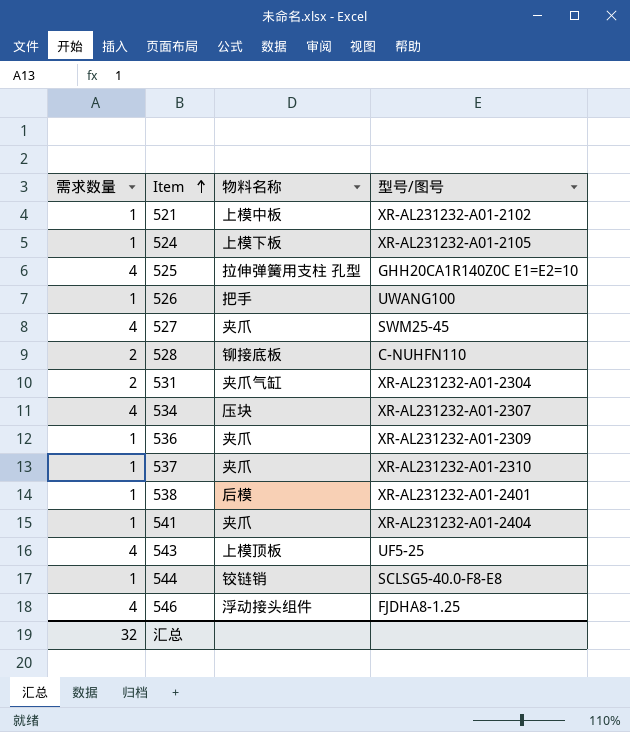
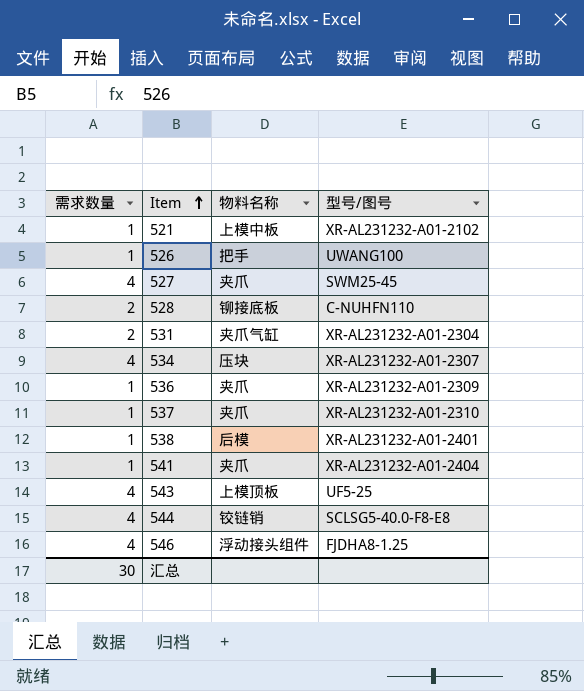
row 524: 1 | 上模下板 | XR-AL231232-A01-2105 -> none
row 525: 4 | 拉伸弹簧用支柱 孔型 | GHH20CA1R140Z0C E1=E2=10 -> none
544 | 需求数量: 1 -> 4
汇总 | 需求数量: 32 -> 30

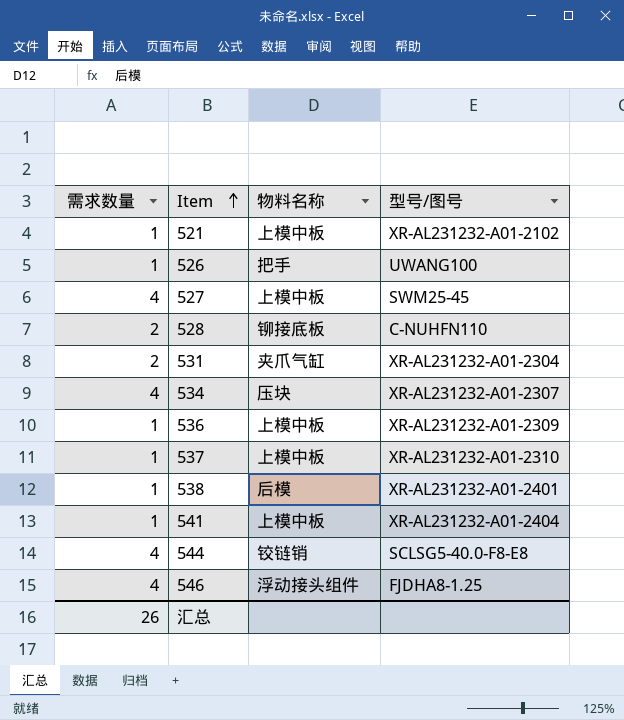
row 543: 4 | 上模顶板 | UF5-25 -> none
527 | 物料名称: 夹爪 -> 上模中板
536 | 物料名称: 夹爪 -> 上模中板
537 | 物料名称: 夹爪 -> 上模中板
541 | 物料名称: 夹爪 -> 上模中板
汇总 | 需求数量: 30 -> 26

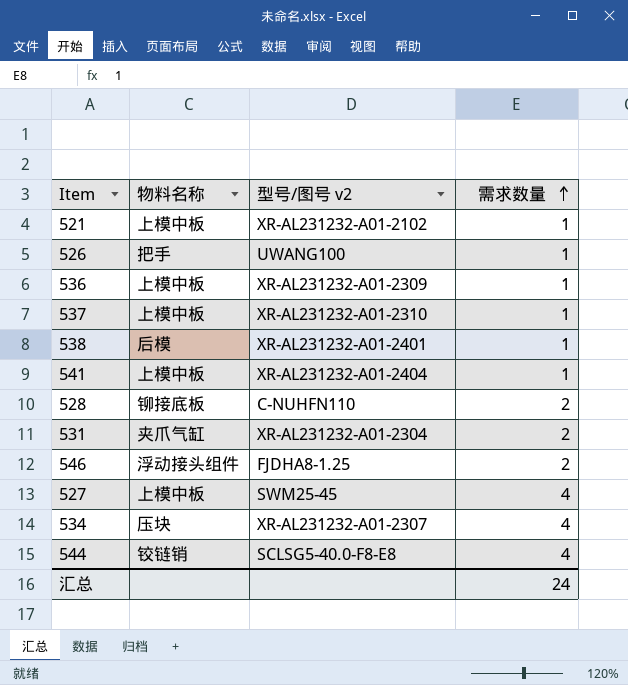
row order: Item ascending -> 需求数量 ascending
column name: 型号/图号 -> 型号/图号 v2
column 需求数量 | position: 1 -> 4
546 | 需求数量: 4 -> 2
汇总 | 需求数量: 26 -> 24

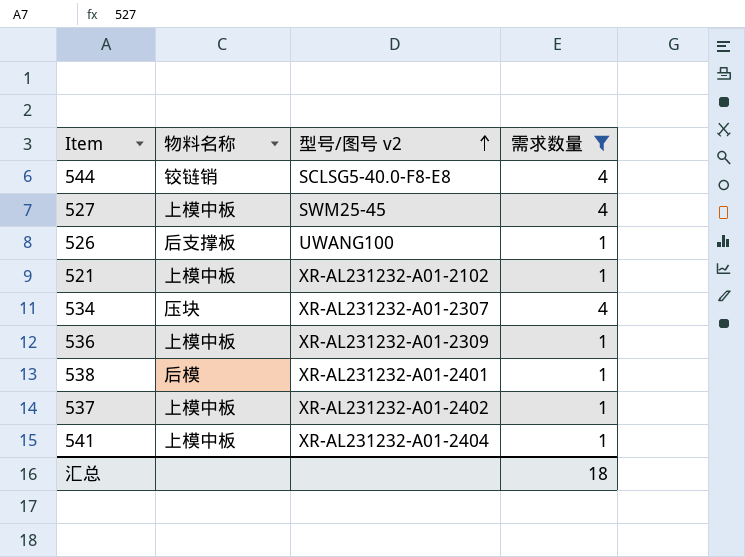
filter: none -> 需求数量 != 2
row order: 需求数量 ascending -> 型号/图号 v2 ascending
526 | 物料名称: 把手 -> 后支撑板
537 | 型号/图号 v2: XR-AL231232-A01-2310 -> XR-AL231232-A01-2402
汇总 | 需求数量: 24 -> 18

